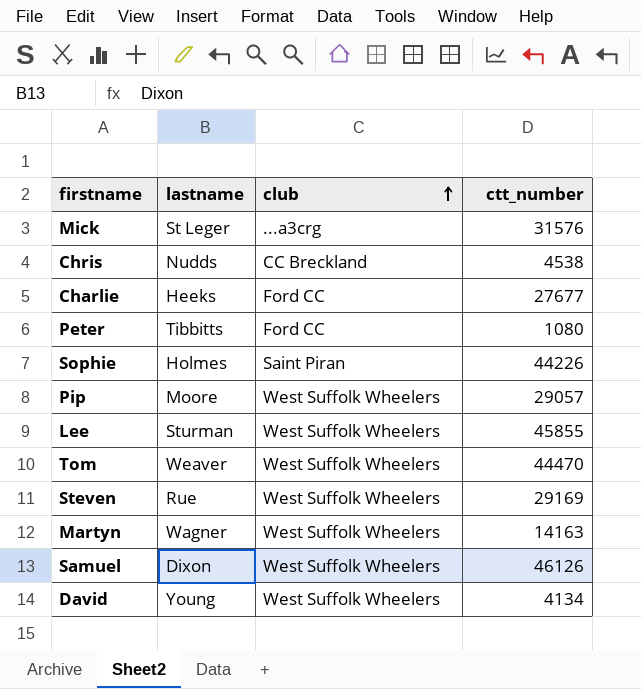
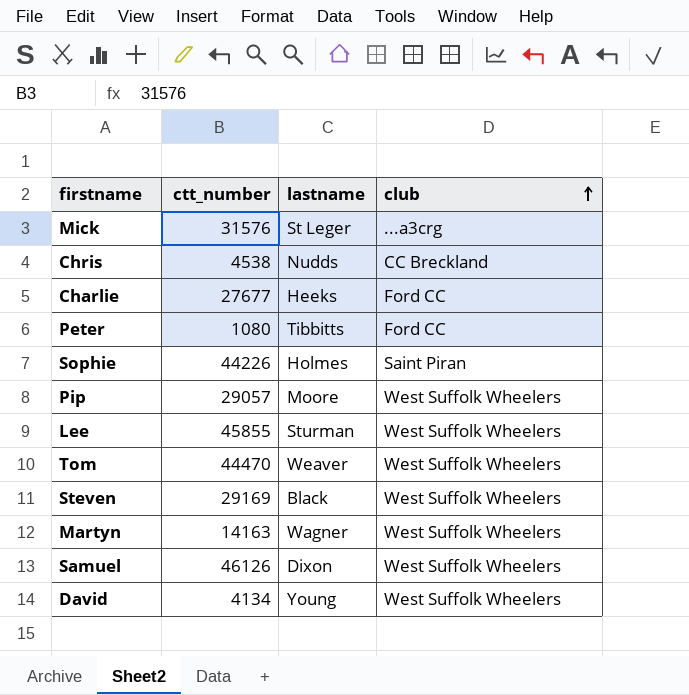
column ctt_number | position: 4 -> 2
Steven | lastname: Rue -> Black

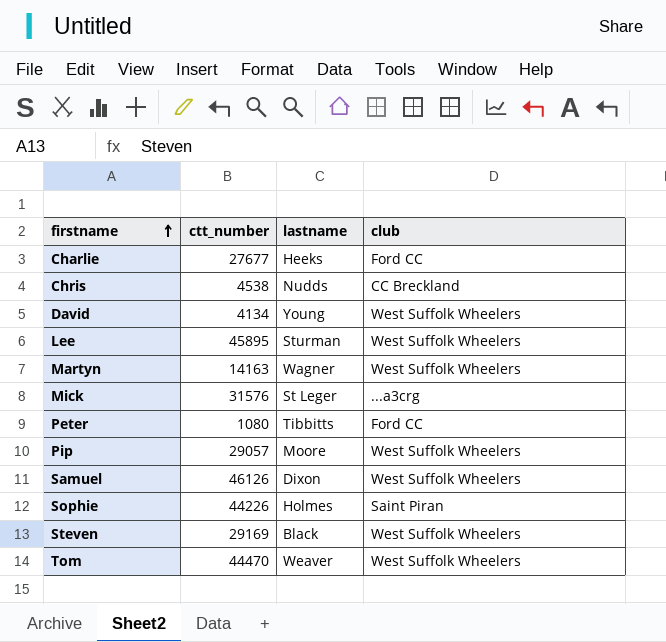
row order: club ascending -> firstname ascending
Lee | ctt_number: 45855 -> 45895

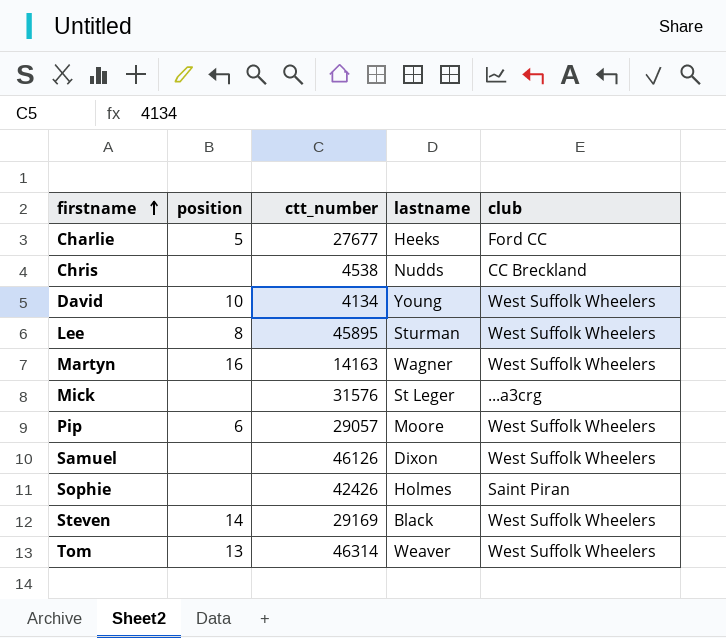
column position | position: none -> 2
row Peter: 1080 | Tibbitts | Ford CC -> none
Sophie | ctt_number: 44226 -> 42426
Tom | ctt_number: 44470 -> 46314

